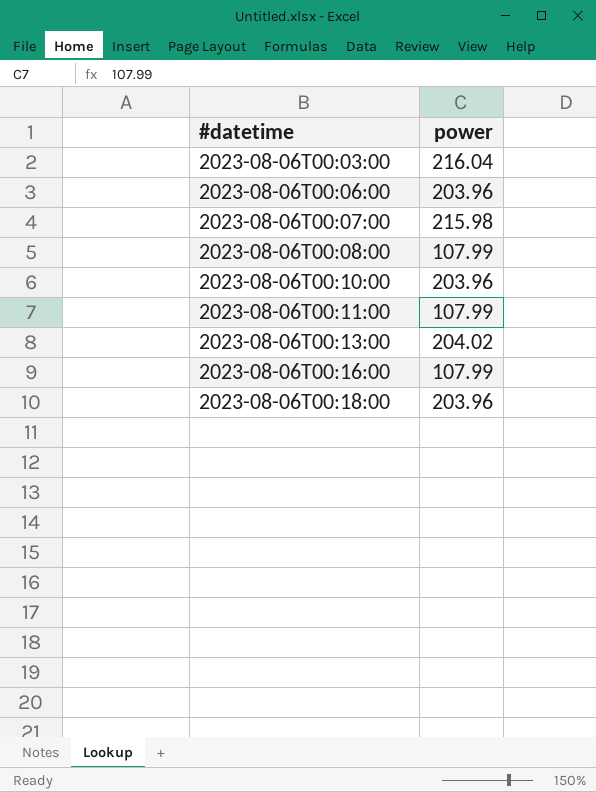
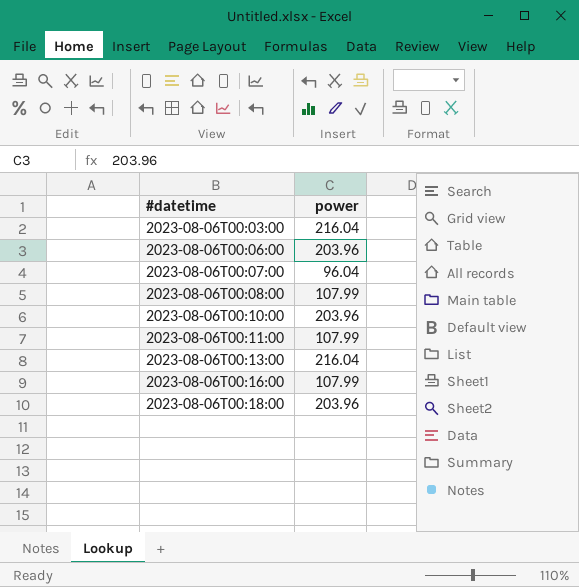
2023-08-06T00:07:00 | power: 215.98 -> 96.04
2023-08-06T00:13:00 | power: 204.02 -> 216.04

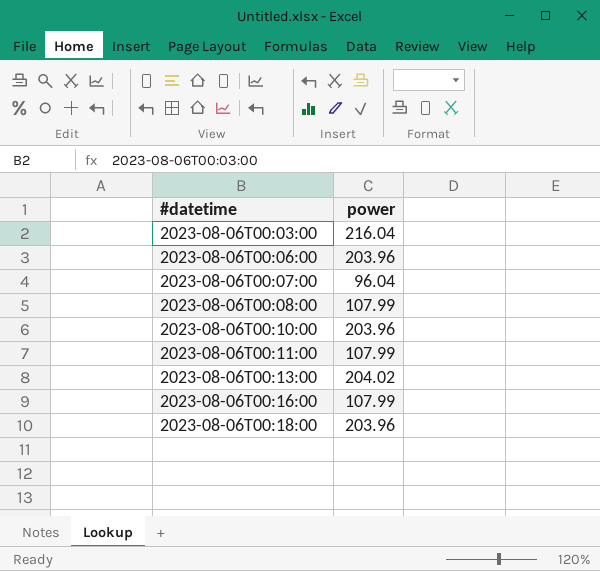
2023-08-06T00:13:00 | power: 216.04 -> 204.02

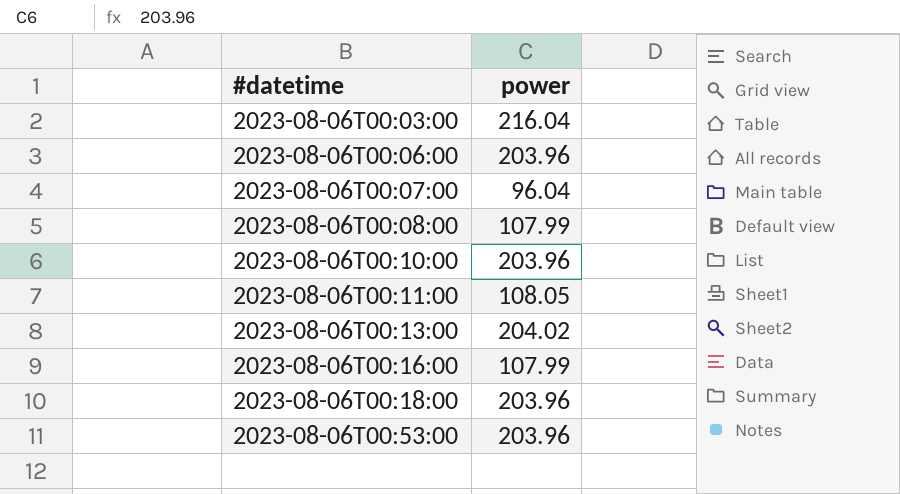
2023-08-06T00:11:00 | power: 107.99 -> 108.05
row 2023-08-06T00:53:00: none -> 203.96

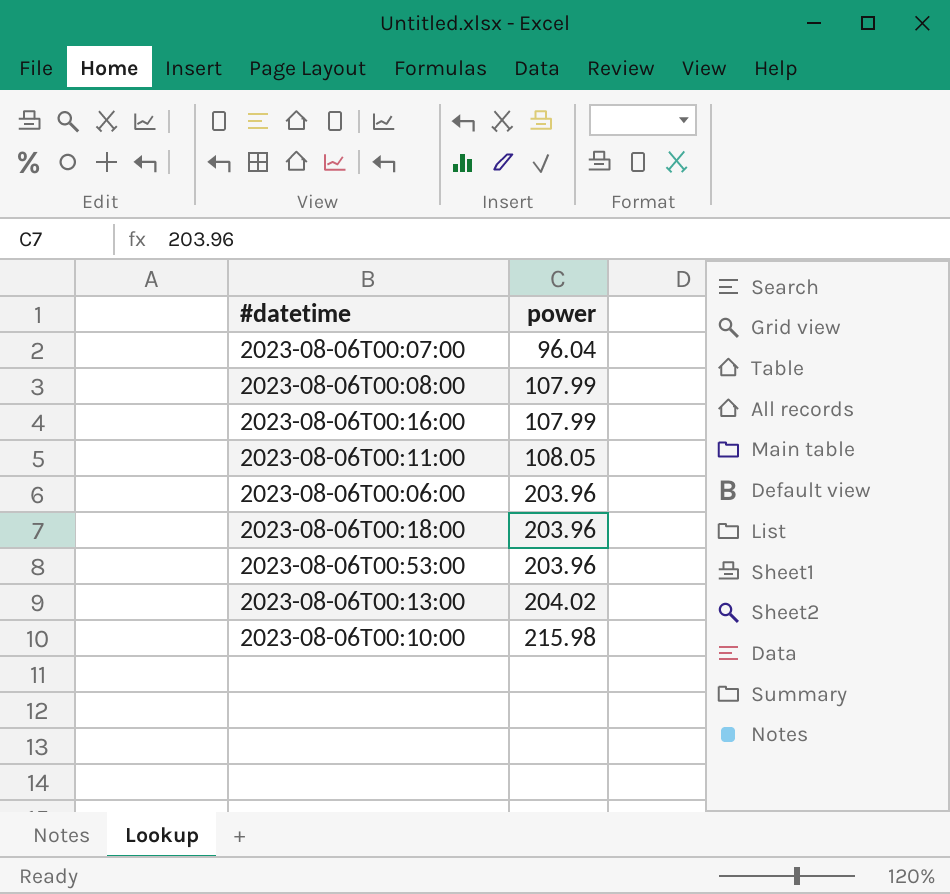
row order: #datetime ascending -> power ascending
row 2023-08-06T00:03:00: 216.04 -> none
2023-08-06T00:10:00 | power: 203.96 -> 215.98

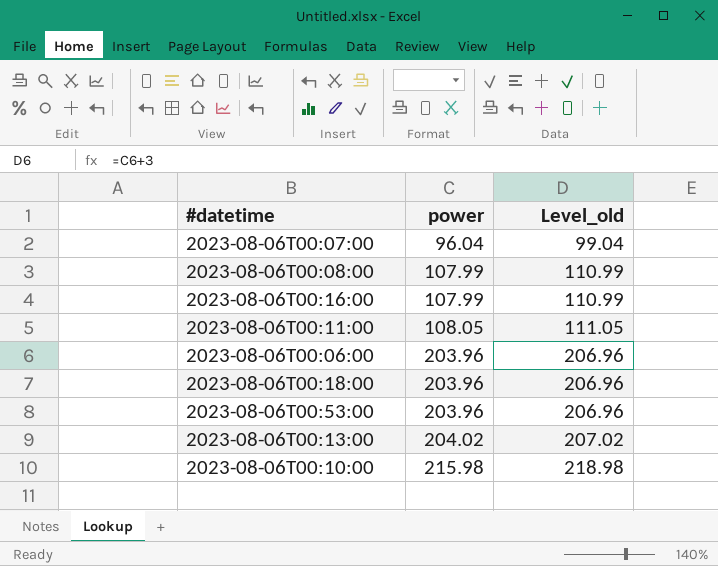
column Level_old | formula: none -> [power] + 3

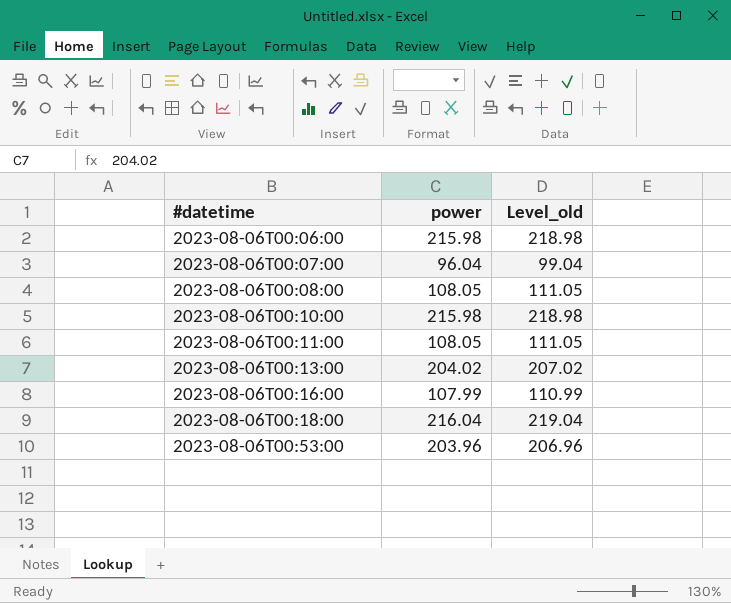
row order: power ascending -> #datetime ascending
2023-08-06T00:06:00 | power: 203.96 -> 215.98
2023-08-06T00:06:00 | Level_old: 206.96 -> 218.98
2023-08-06T00:08:00 | power: 107.99 -> 108.05
2023-08-06T00:08:00 | Level_old: 110.99 -> 111.05
2023-08-06T00:18:00 | power: 203.96 -> 216.04
2023-08-06T00:18:00 | Level_old: 206.96 -> 219.04

